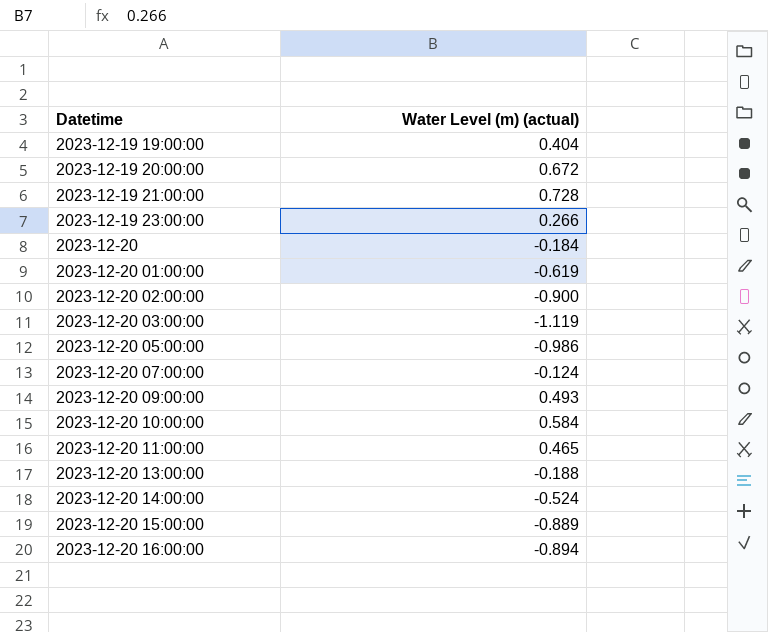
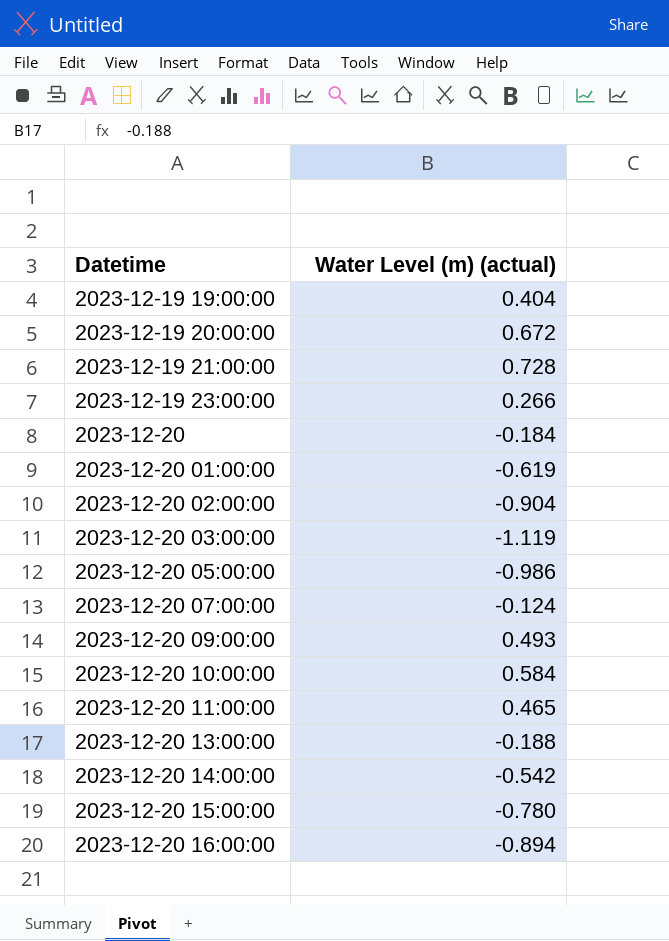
2023-12-20 02:00:00 | Water Level (m) (actual): -0.900 -> -0.904
2023-12-20 14:00:00 | Water Level (m) (actual): -0.524 -> -0.542
2023-12-20 15:00:00 | Water Level (m) (actual): -0.889 -> -0.780

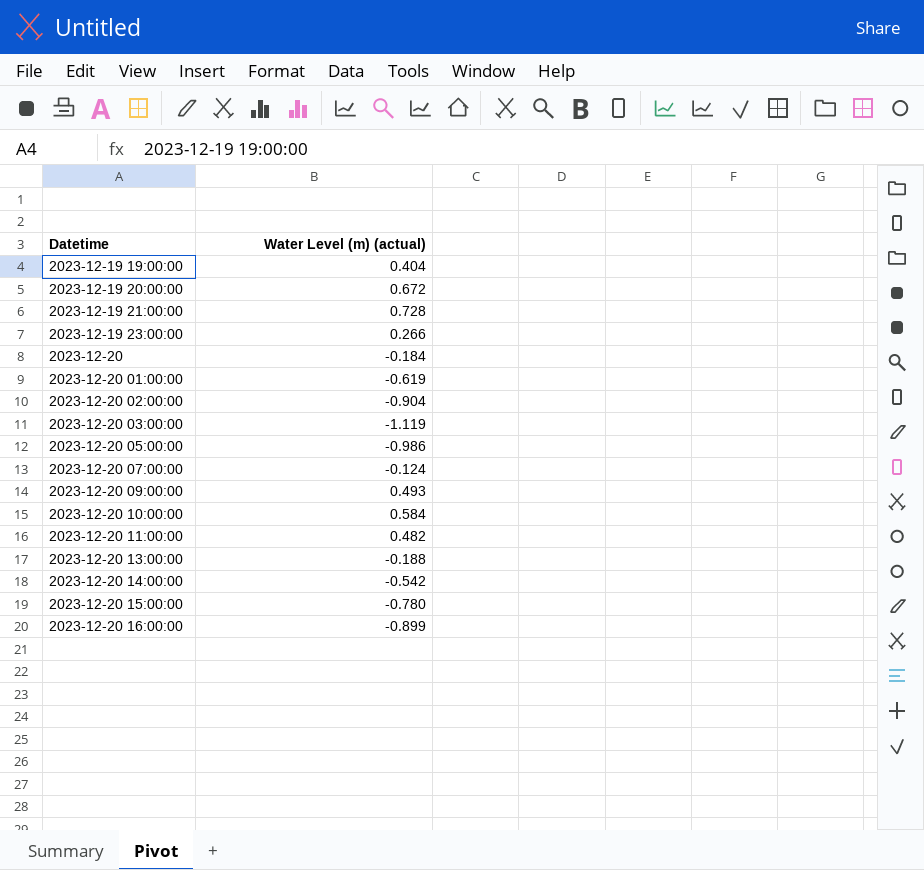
2023-12-20 11:00:00 | Water Level (m) (actual): 0.465 -> 0.482
2023-12-20 16:00:00 | Water Level (m) (actual): -0.894 -> -0.899

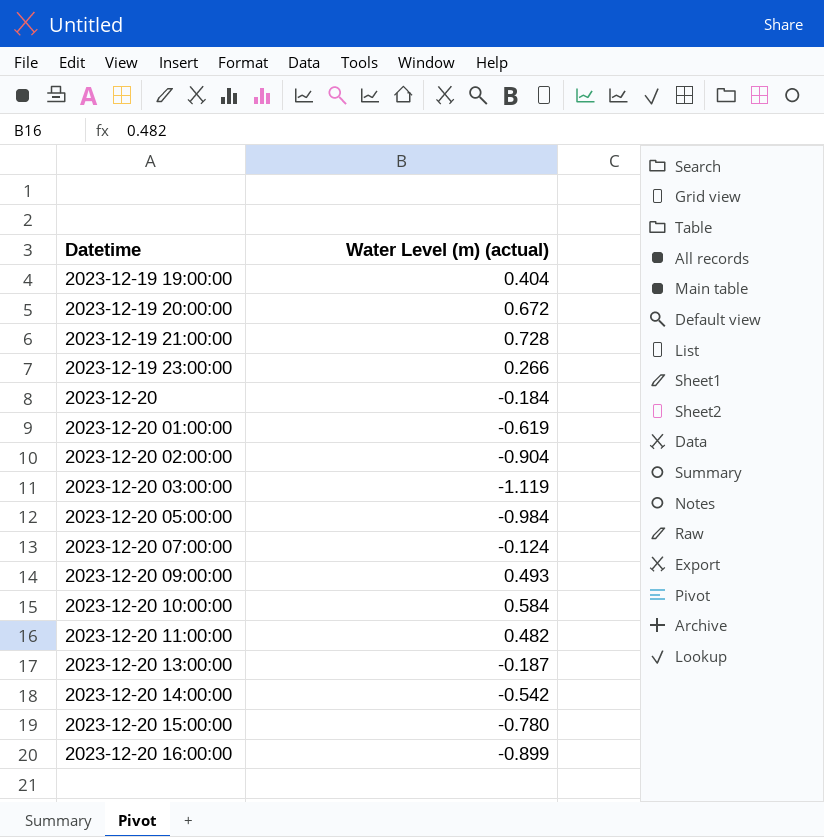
2023-12-20 05:00:00 | Water Level (m) (actual): -0.986 -> -0.984
2023-12-20 13:00:00 | Water Level (m) (actual): -0.188 -> -0.187

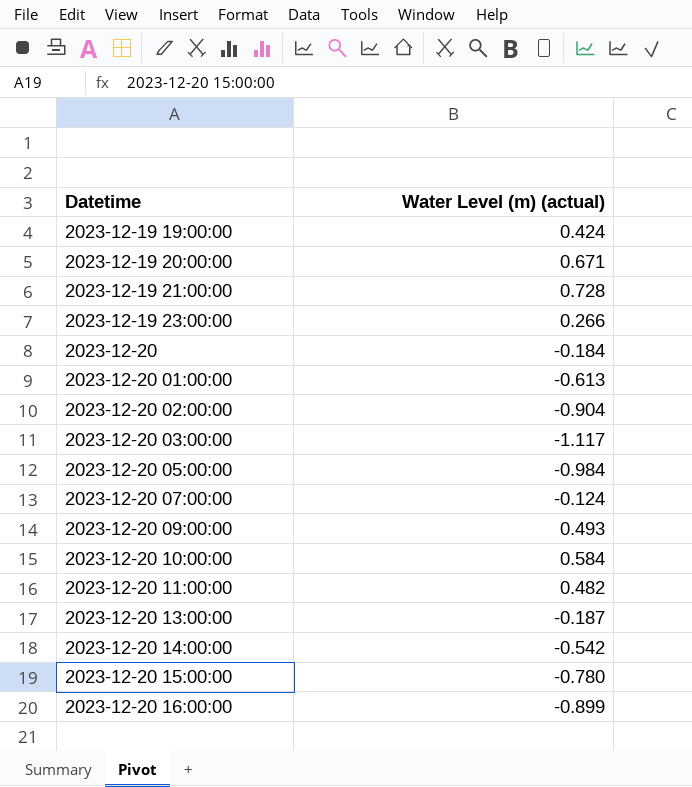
2023-12-19 19:00:00 | Water Level (m) (actual): 0.404 -> 0.424
2023-12-19 20:00:00 | Water Level (m) (actual): 0.672 -> 0.671
2023-12-20 01:00:00 | Water Level (m) (actual): -0.619 -> -0.613
2023-12-20 03:00:00 | Water Level (m) (actual): -1.119 -> -1.117

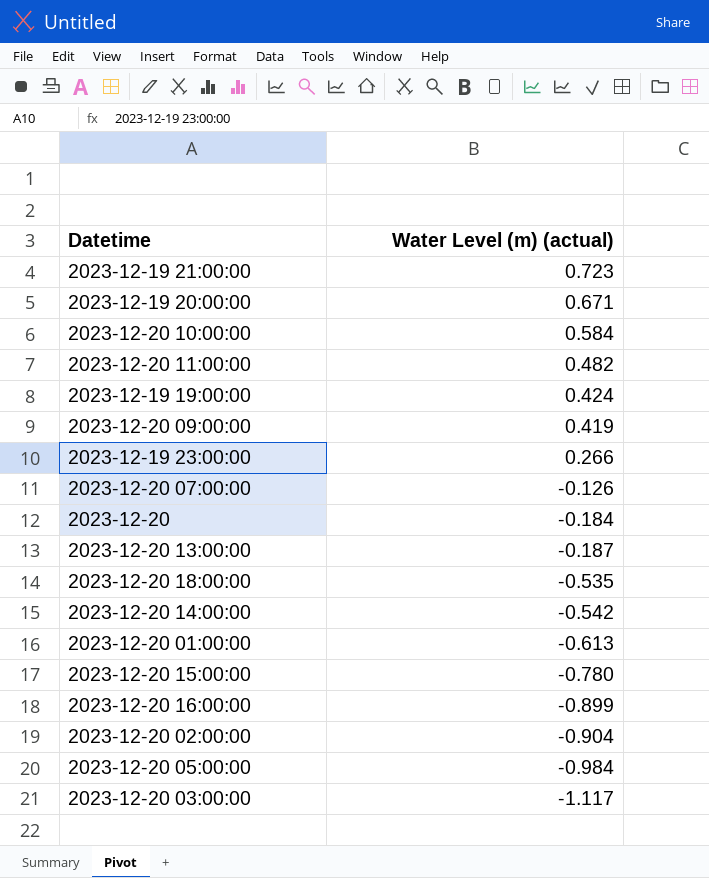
row order: Datetime ascending -> Water Level (m) (actual) descending
2023-12-19 21:00:00 | Water Level (m) (actual): 0.728 -> 0.723
2023-12-20 09:00:00 | Water Level (m) (actual): 0.493 -> 0.419
2023-12-20 07:00:00 | Water Level (m) (actual): -0.124 -> -0.126
row 2023-12-20 18:00:00: none -> -0.535

